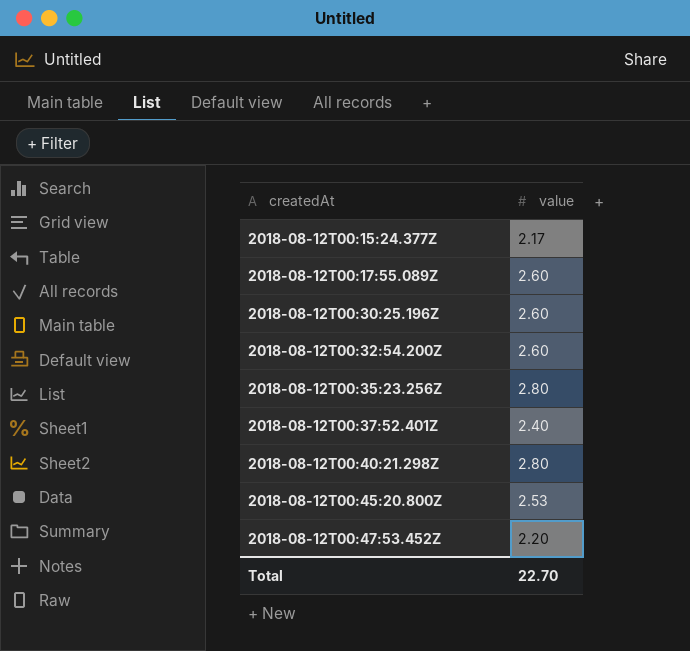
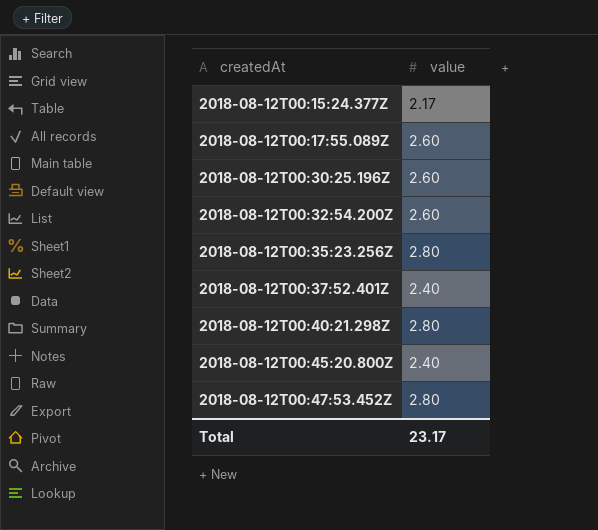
2018-08-12T00:45:20.800Z | value: 2.53 -> 2.40
2018-08-12T00:47:53.452Z | value: 2.20 -> 2.80
Total | value: 22.70 -> 23.17

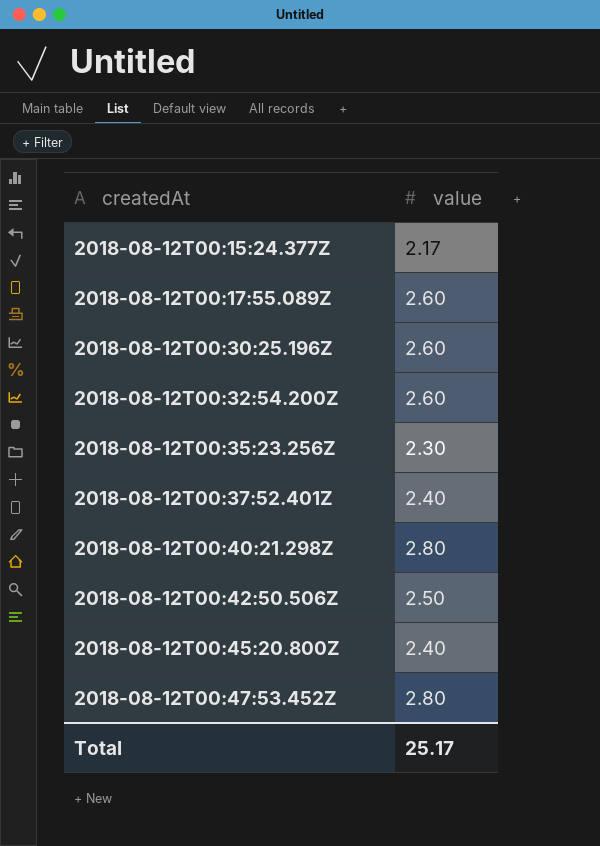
2018-08-12T00:35:23.256Z | value: 2.80 -> 2.30
row 2018-08-12T00:42:50.506Z: none -> 2.50
Total | value: 23.17 -> 25.17

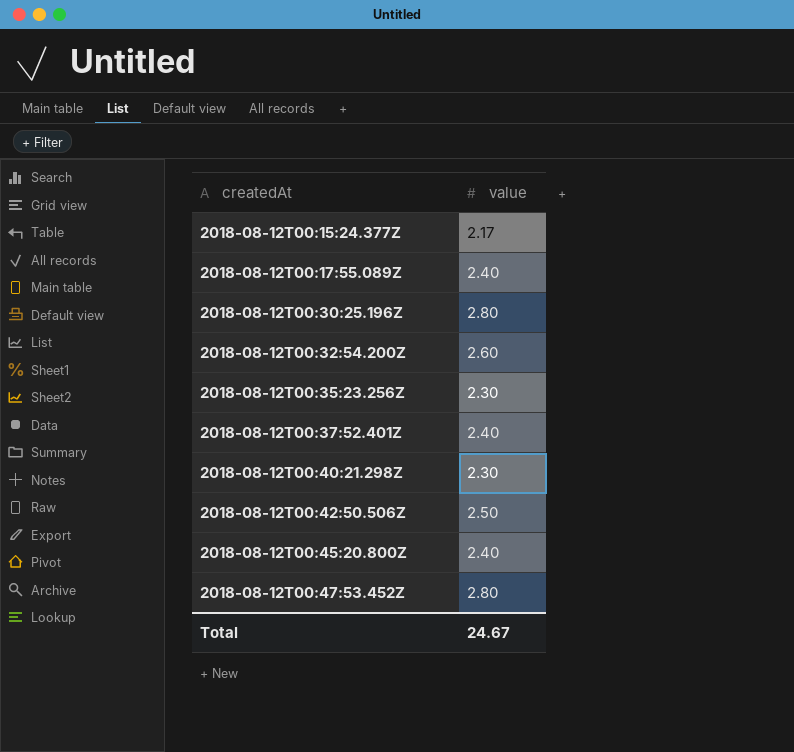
2018-08-12T00:17:55.089Z | value: 2.60 -> 2.40
2018-08-12T00:30:25.196Z | value: 2.60 -> 2.80
2018-08-12T00:40:21.298Z | value: 2.80 -> 2.30
Total | value: 25.17 -> 24.67

